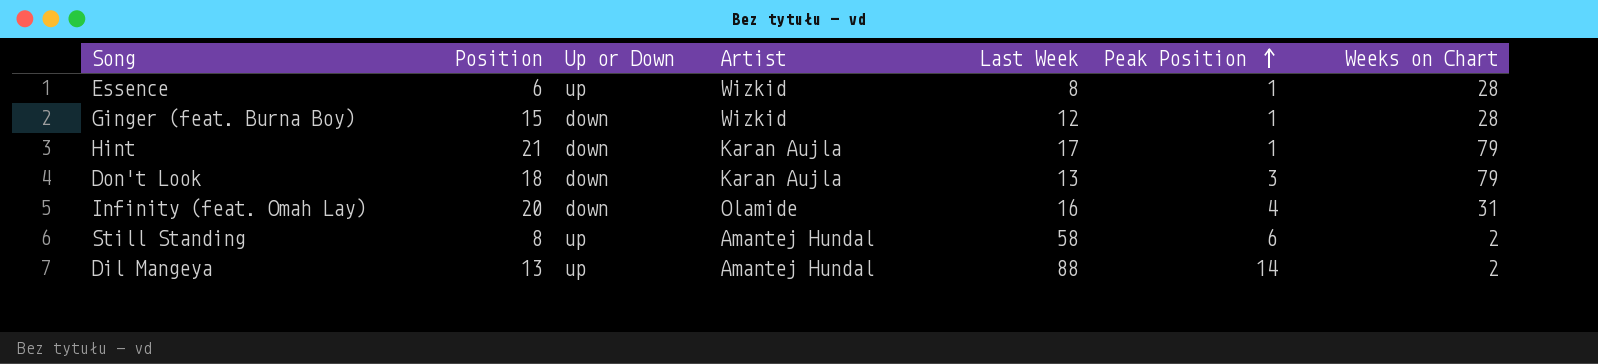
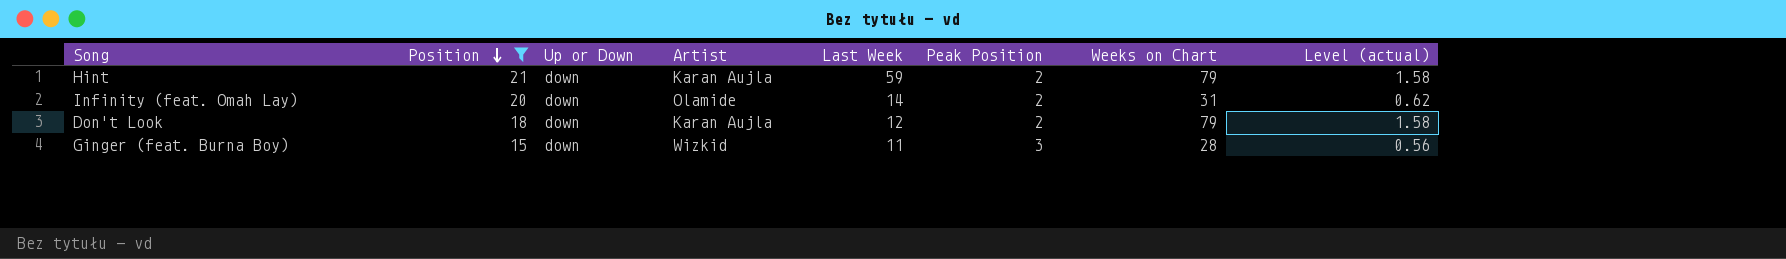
filter: none -> Position >= 15
row order: Peak Position ascending -> Position descending
column Level (actual) | formula: none -> [Weeks on Chart] * 0.02
Hint | Last Week: 17 -> 59
Hint | Peak Position: 1 -> 2
Infinity (feat. Omah Lay) | Last Week: 16 -> 14
Infinity (feat. Omah Lay) | Peak Position: 4 -> 2
Don't Look | Last Week: 13 -> 12
Don't Look | Peak Position: 3 -> 2
Ginger (feat. Burna Boy) | Last Week: 12 -> 11
Ginger (feat. Burna Boy) | Peak Position: 1 -> 3

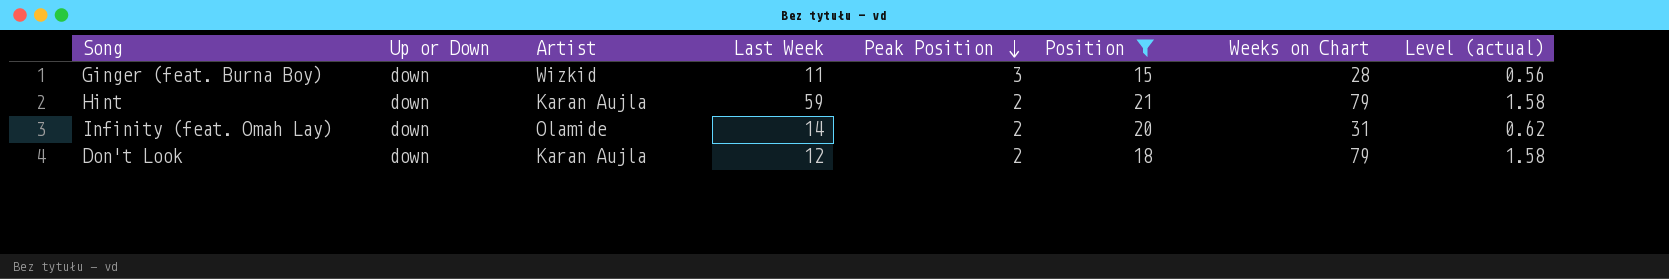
row order: Position descending -> Peak Position descending
column Position | position: 2 -> 6

